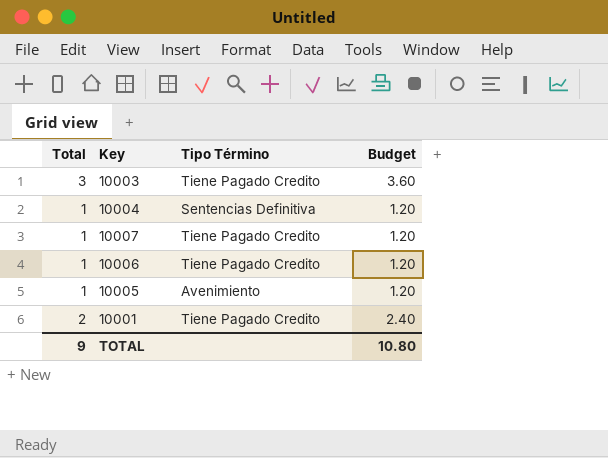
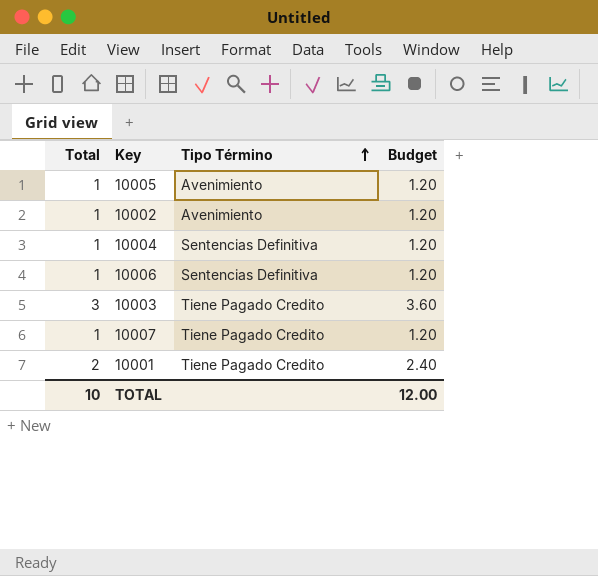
row order: none -> Tipo Término ascending
row 10002: none -> 1 | Avenimiento | 1.20
10006 | Tipo Término: Tiene Pagado Credito -> Sentencias Definitiva
TOTAL | Total: 9 -> 10
TOTAL | Budget: 10.80 -> 12.00

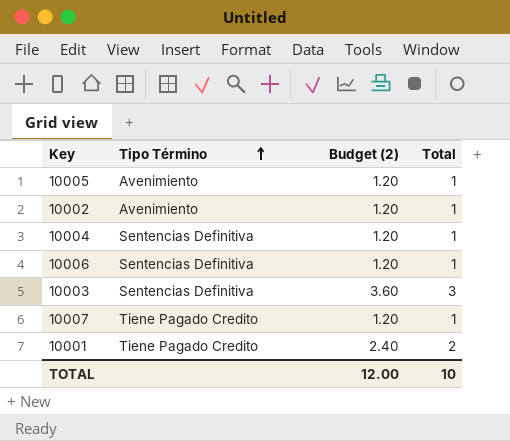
column name: Budget -> Budget (2)
column Total | position: 1 -> 4
10003 | Tipo Término: Tiene Pagado Credito -> Sentencias Definitiva

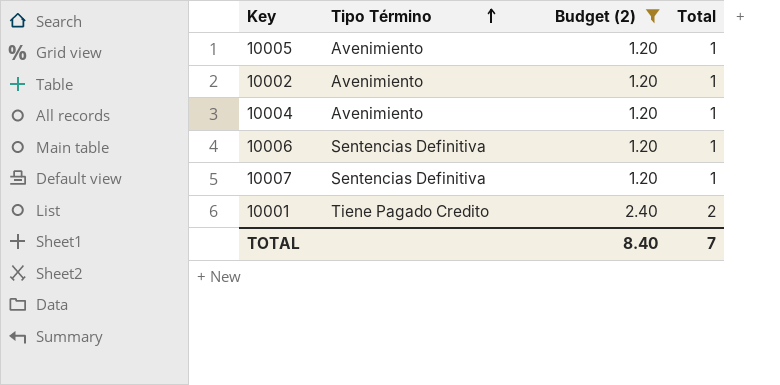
filter: none -> Budget (2) != 3.60
10004 | Tipo Término: Sentencias Definitiva -> Avenimiento
10007 | Tipo Término: Tiene Pagado Credito -> Sentencias Definitiva
TOTAL | Budget (2): 12.00 -> 8.40
TOTAL | Total: 10 -> 7

